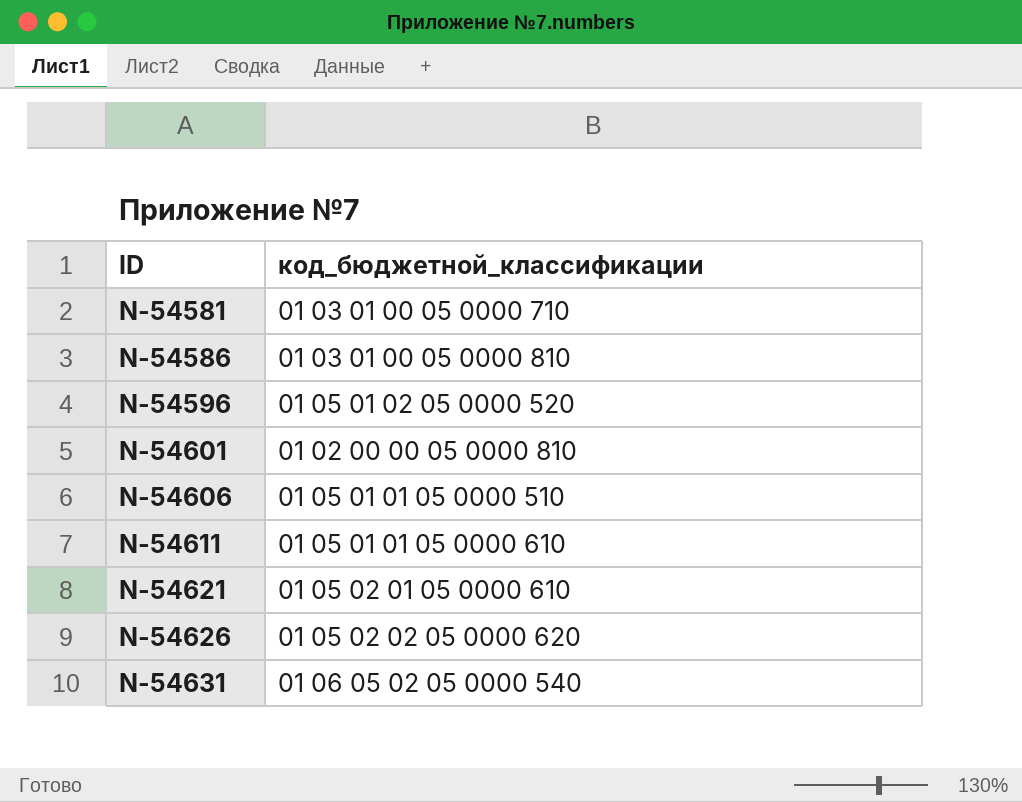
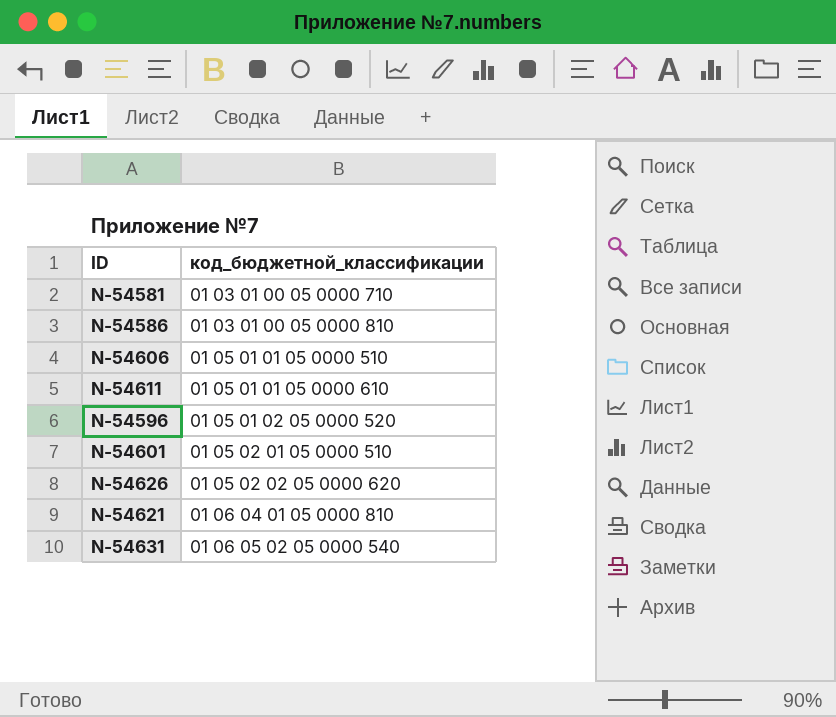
row order: ID ascending -> код_бюджетной_классификации ascending
N-54601 | код_бюджетной_классификации: 01 02 00 00 05 0000 810 -> 01 05 02 01 05 0000 510
N-54621 | код_бюджетной_классификации: 01 05 02 01 05 0000 610 -> 01 06 04 01 05 0000 810

